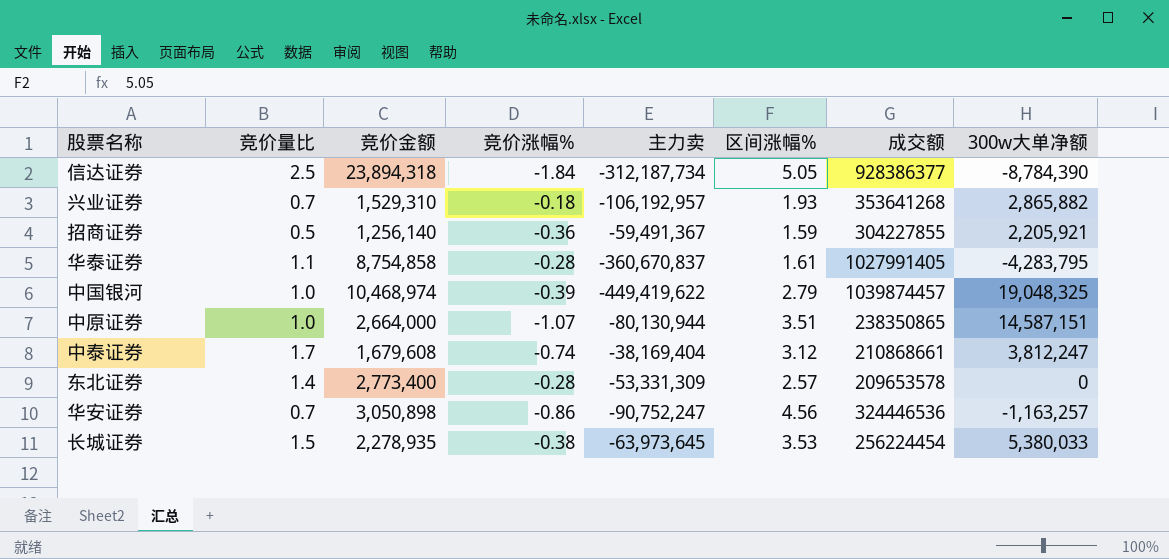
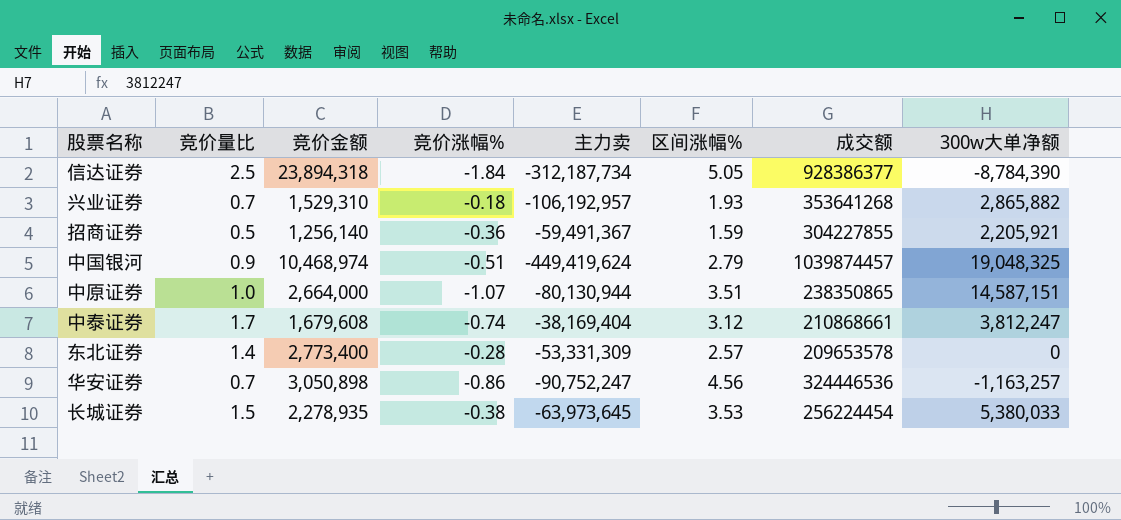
row 华泰证券: 1.1 | 8,754,858 | -0.28 | -360,670,837 | 1.61 | 1027991405 | -4,283,795 -> none
中国银河 | 竞价量比: 1.0 -> 0.9
中国银河 | 竞价涨幅%: -0.39 -> -0.51
中国银河 | 主力卖: -449,419,622 -> -449,419,624

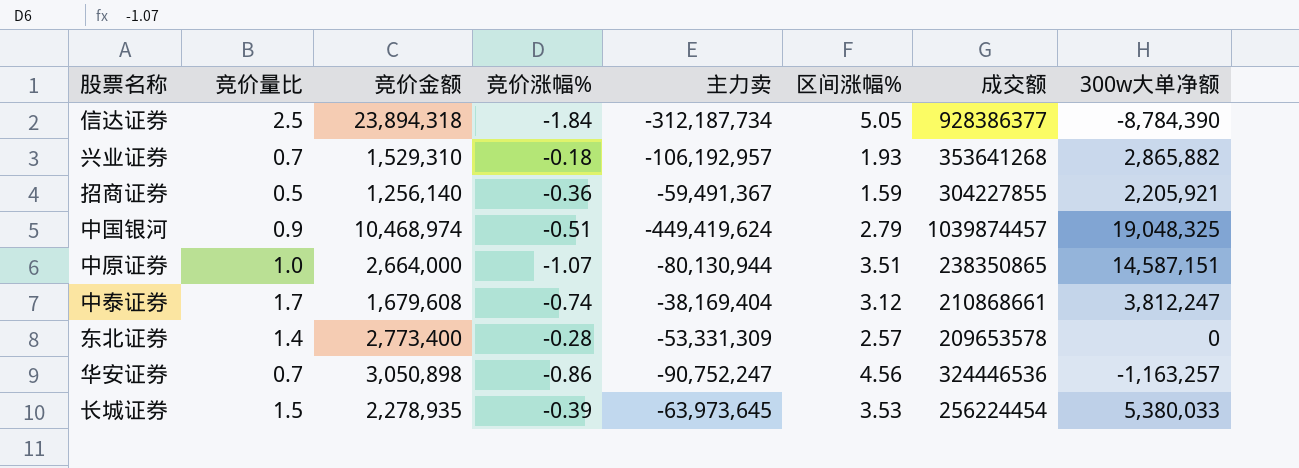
长城证券 | 竞价涨幅%: -0.38 -> -0.39

